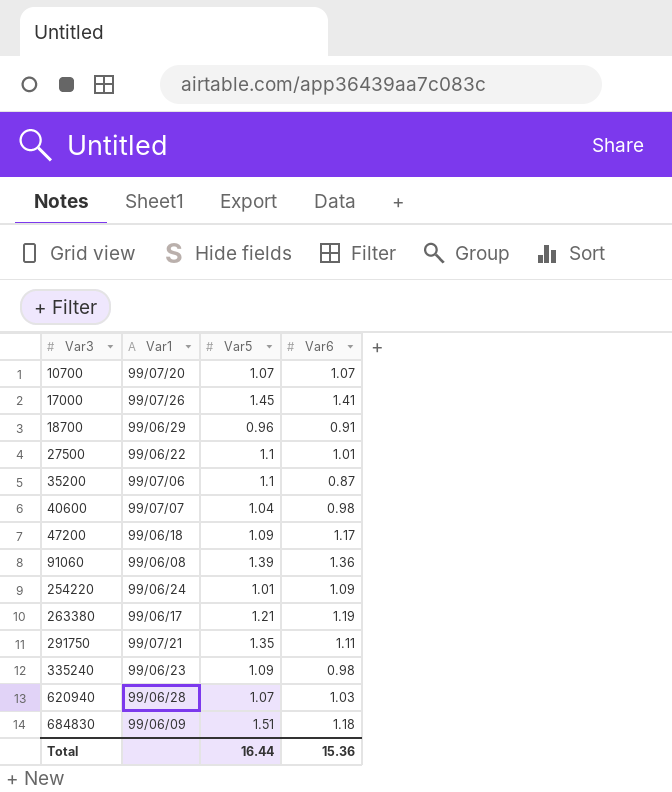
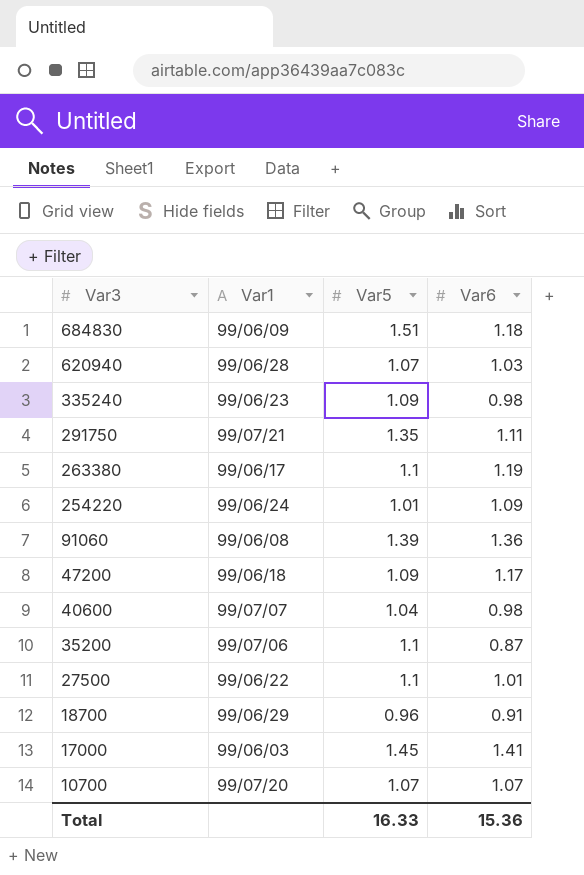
row order: Var3 ascending -> Var3 descending
263380 | Var5: 1.21 -> 1.1
17000 | Var1: 99/07/26 -> 99/06/03
Total | Var5: 16.44 -> 16.33

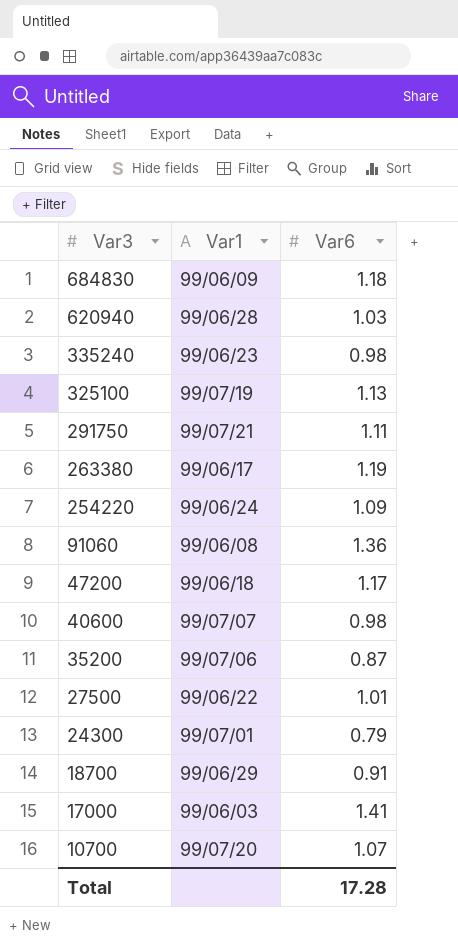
column Var5 | position: 3 -> none
row 325100: none -> 99/07/19 | 1.13
row 24300: none -> 99/07/01 | 0.79
Total | Var6: 15.36 -> 17.28

